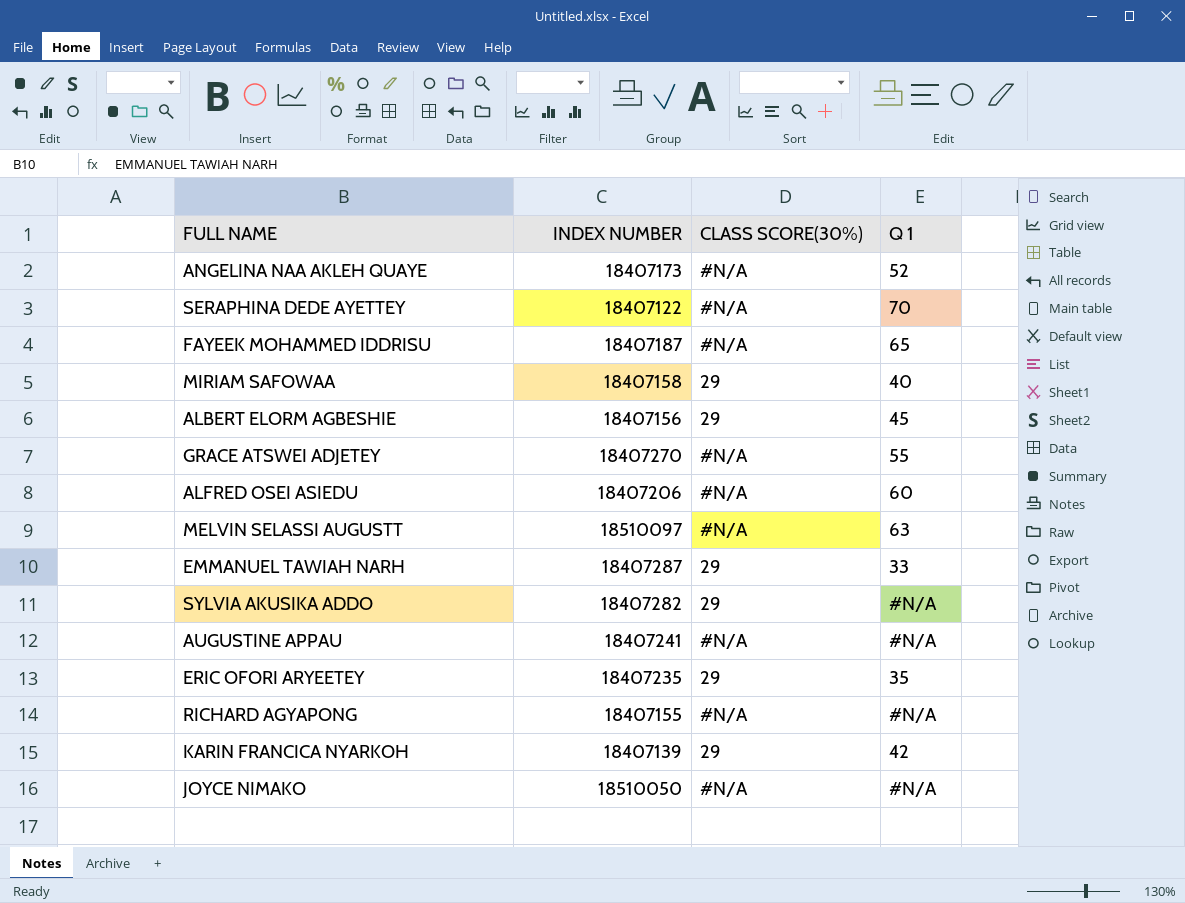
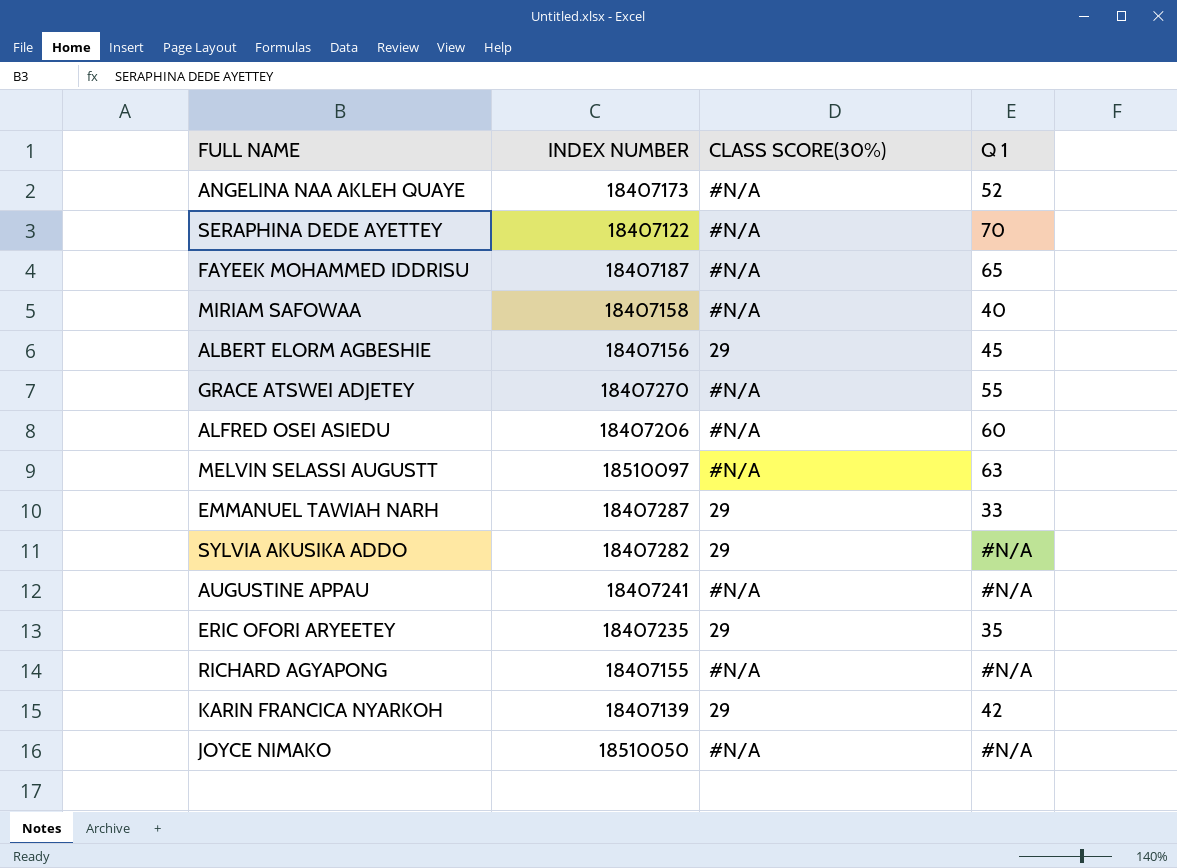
MIRIAM SAFOWAA | CLASS SCORE(30%): 29 -> #N/A

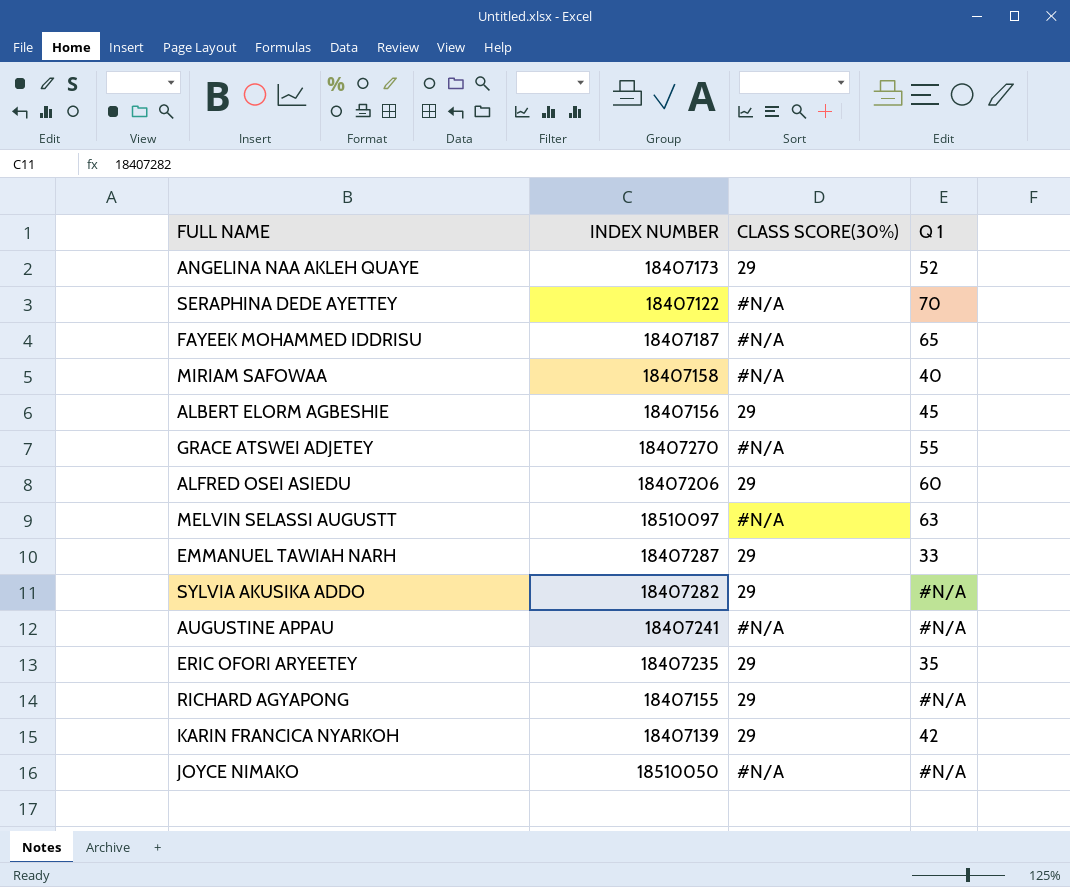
ANGELINA NAA AKLEH QUAYE | CLASS SCORE(30%): #N/A -> 29
ALFRED OSEI ASIEDU | CLASS SCORE(30%): #N/A -> 29
RICHARD AGYAPONG | CLASS SCORE(30%): #N/A -> 29

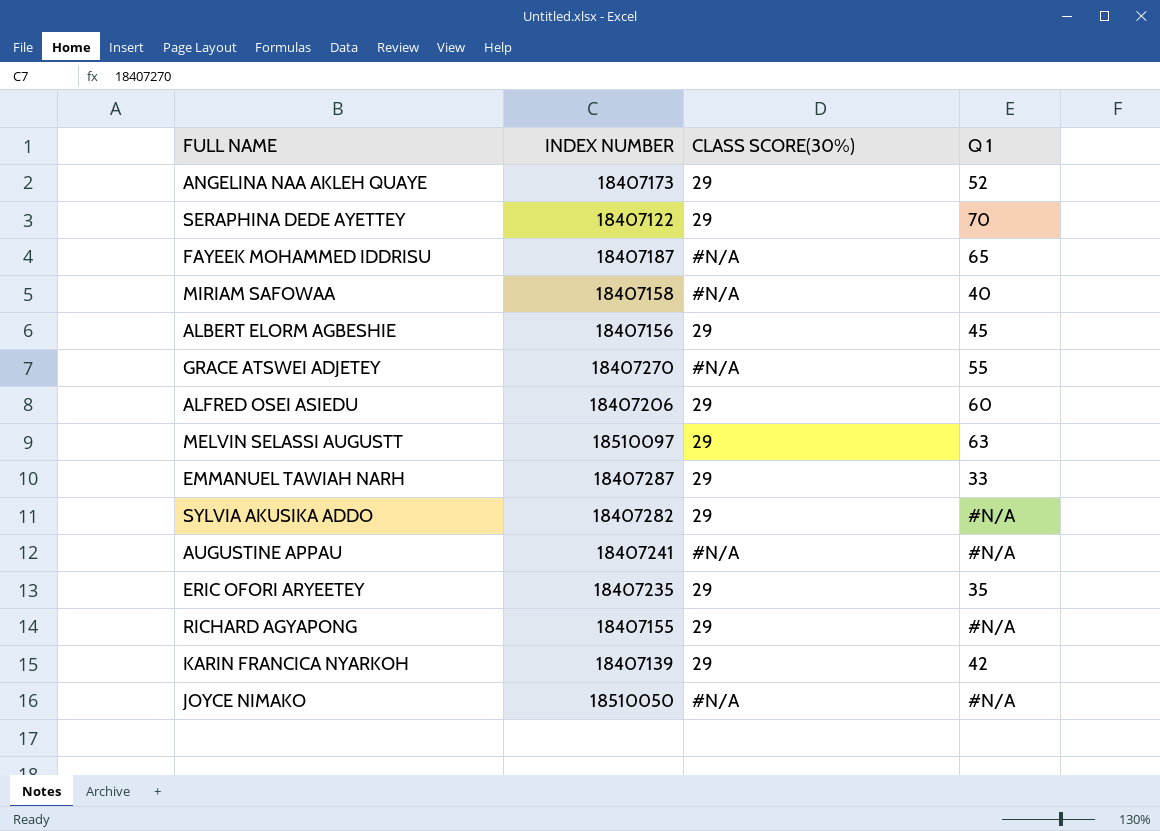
SERAPHINA DEDE AYETTEY | CLASS SCORE(30%): #N/A -> 29
MELVIN SELASSI AUGUSTT | CLASS SCORE(30%): #N/A -> 29

